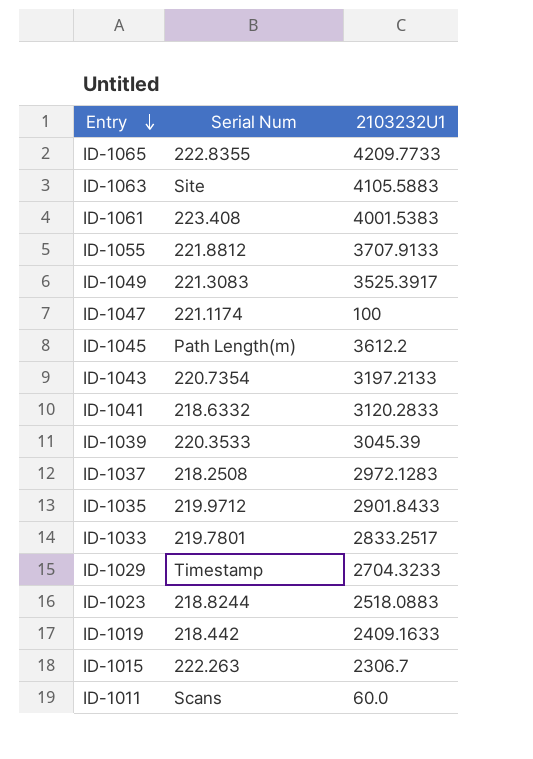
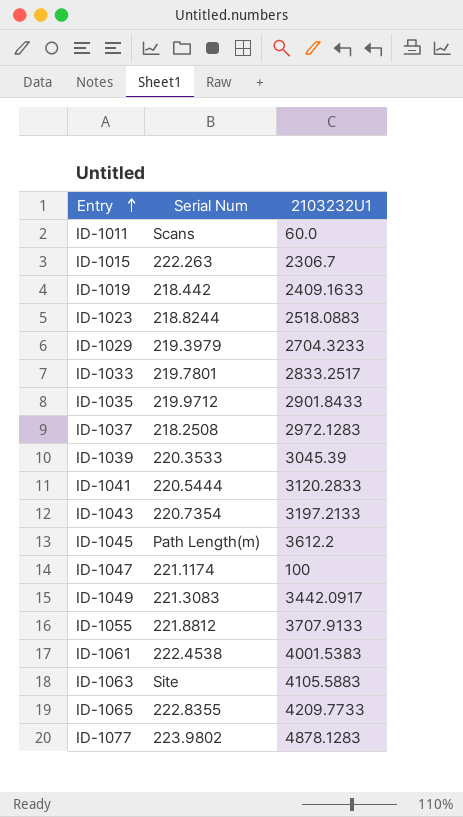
row order: Entry descending -> Entry ascending
ID-1029 | Serial Num: Timestamp -> 219.3979
ID-1041 | Serial Num: 218.6332 -> 220.5444
ID-1049 | 2103232U1: 3525.3917 -> 3442.0917
ID-1061 | Serial Num: 223.408 -> 222.4538
row ID-1077: none -> 223.9802 | 4878.1283

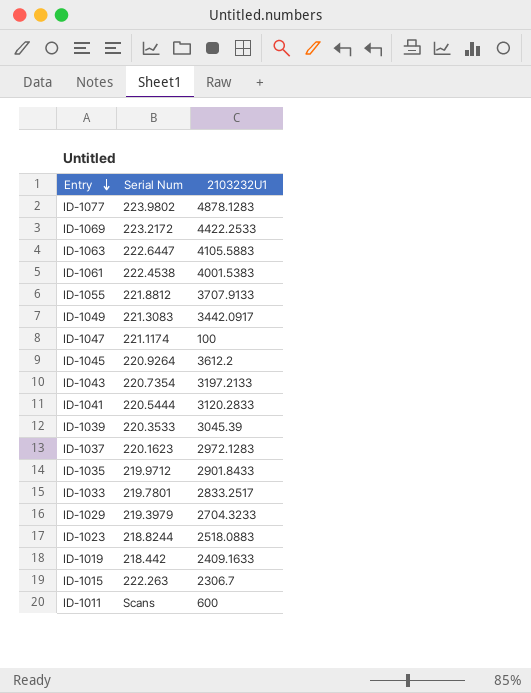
row order: Entry ascending -> Entry descending
row ID-1065: 222.8355 | 4209.7733 -> none
row ID-1069: none -> 223.2172 | 4422.2533
ID-1063 | Serial Num: Site -> 222.6447
ID-1045 | Serial Num: Path Length(m) -> 220.9264
ID-1037 | Serial Num: 218.2508 -> 220.1623
ID-1011 | 2103232U1: 60.0 -> 600

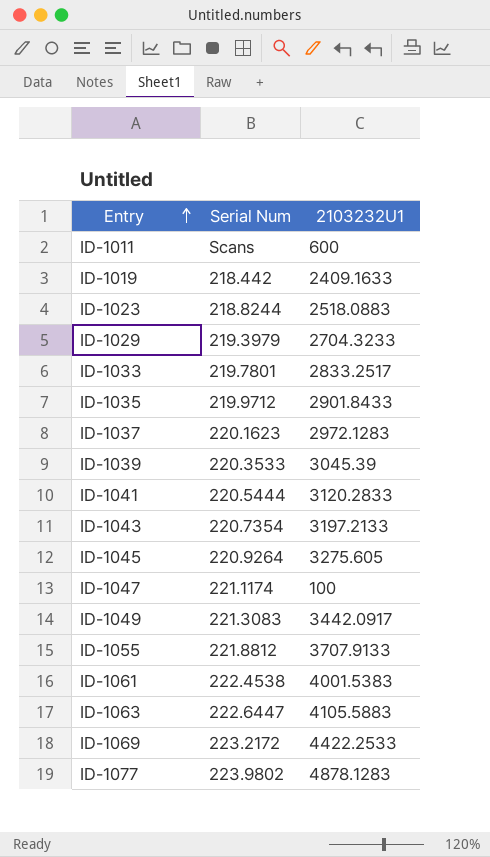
row order: Entry descending -> Entry ascending
row ID-1015: 222.263 | 2306.7 -> none
ID-1045 | 2103232U1: 3612.2 -> 3275.605

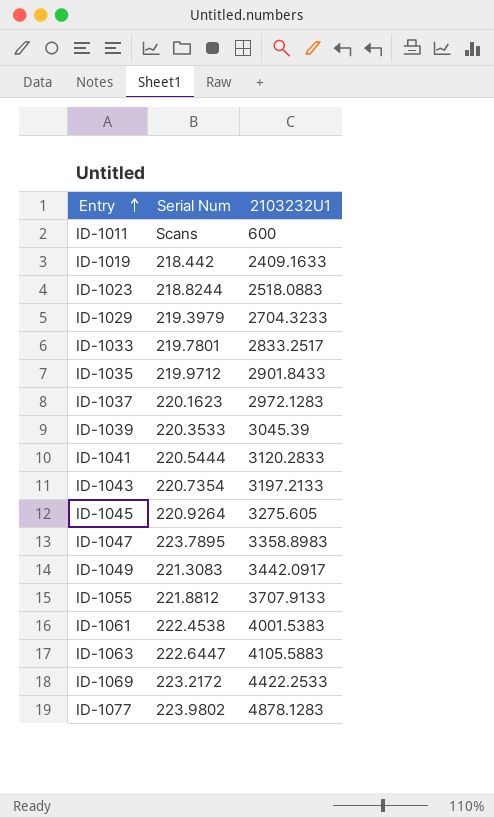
ID-1047 | Serial Num: 221.1174 -> 223.7895
ID-1047 | 2103232U1: 100 -> 3358.8983

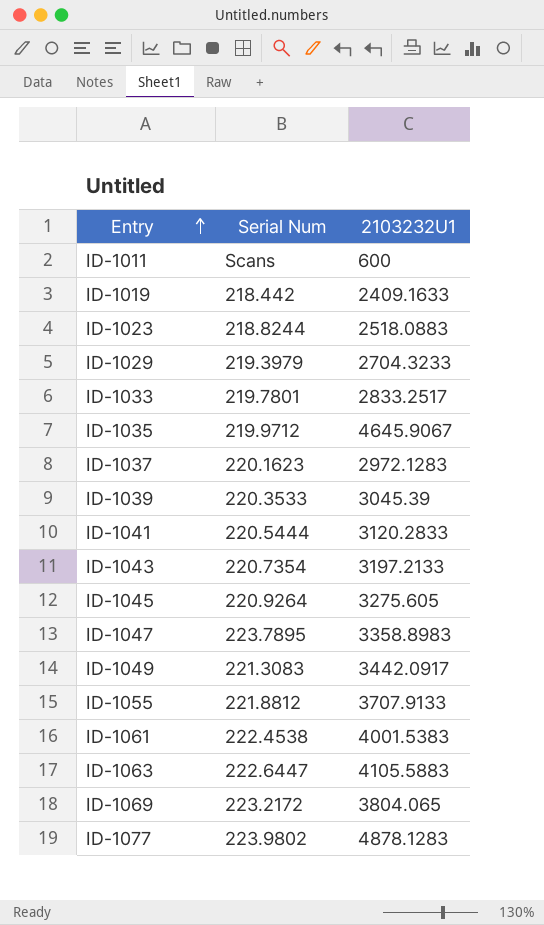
ID-1035 | 2103232U1: 2901.8433 -> 4645.9067
ID-1069 | 2103232U1: 4422.2533 -> 3804.065

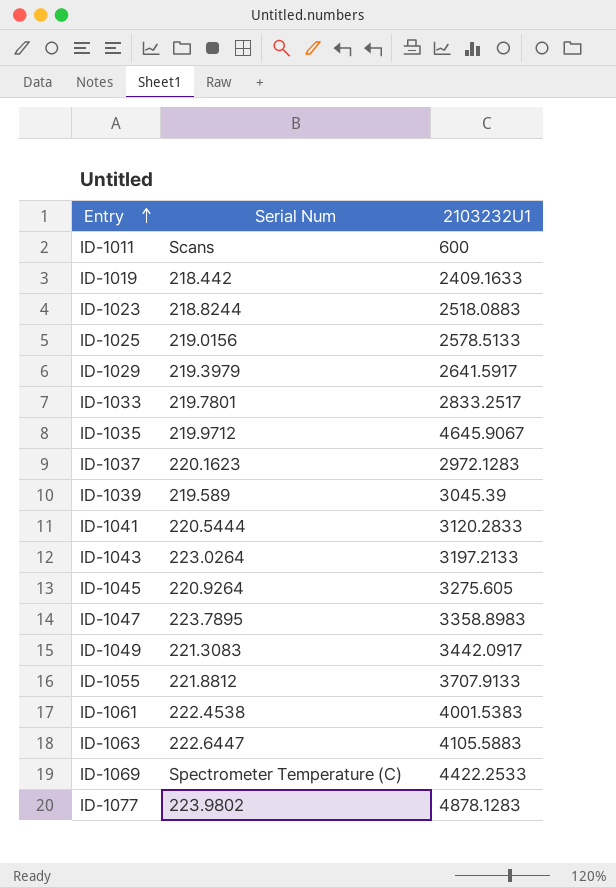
row ID-1025: none -> 219.0156 | 2578.5133
ID-1029 | 2103232U1: 2704.3233 -> 2641.5917
ID-1039 | Serial Num: 220.3533 -> 219.589
ID-1043 | Serial Num: 220.7354 -> 223.0264
ID-1069 | Serial Num: 223.2172 -> Spectrometer Temperature (C)
ID-1069 | 2103232U1: 3804.065 -> 4422.2533

